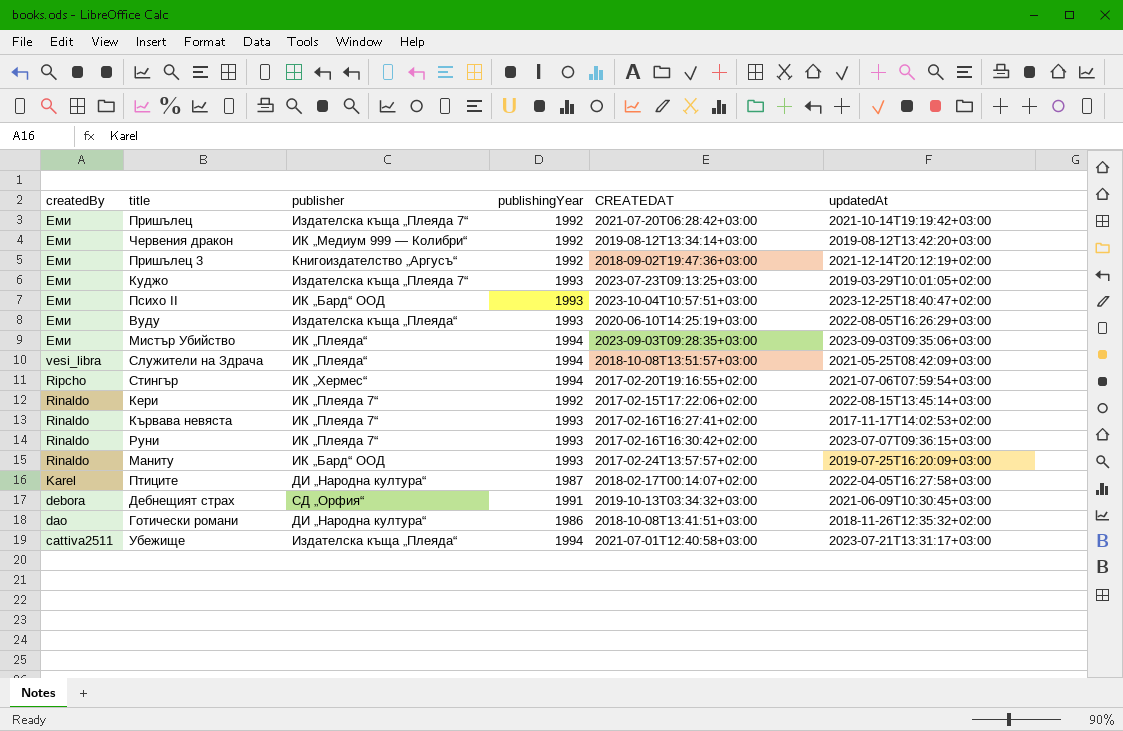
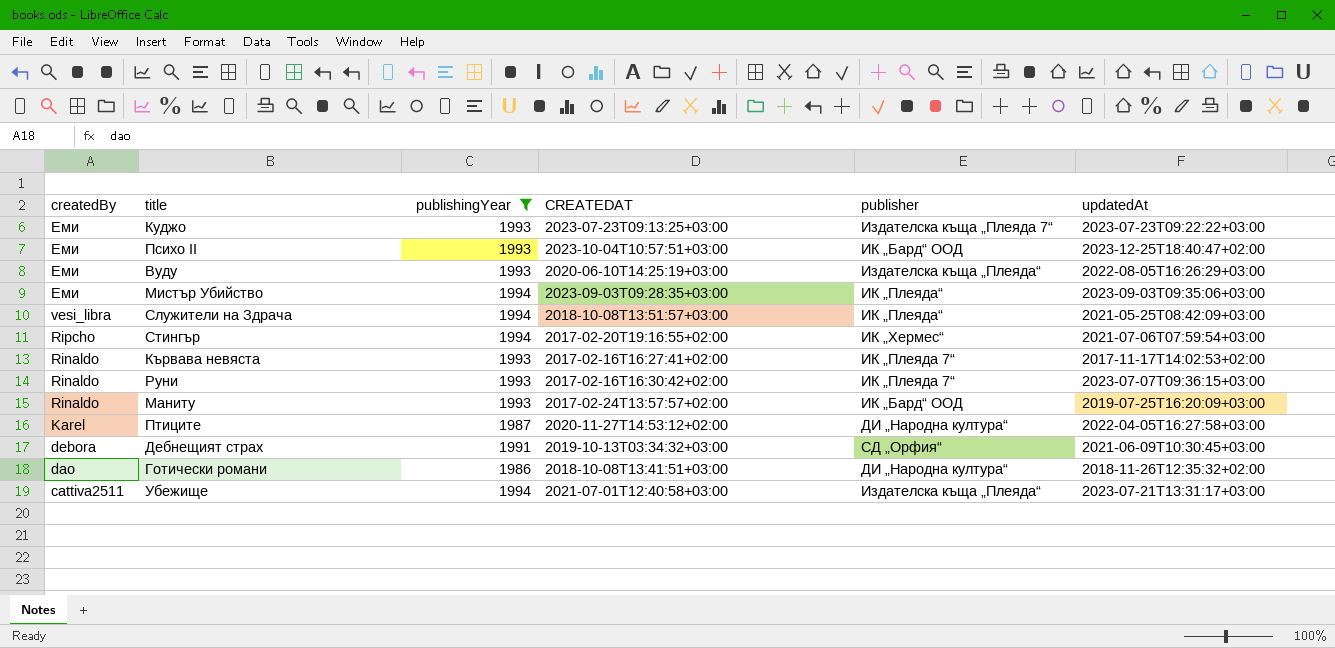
filter: none -> publishingYear != 1992
column publisher | position: 3 -> 5
Куджо | updatedAt: 2019-03-29T10:01:05+02:00 -> 2023-07-23T09:22:22+03:00
Птиците | CREATEDAT: 2018-02-17T00:14:07+02:00 -> 2020-11-27T14:53:12+02:00

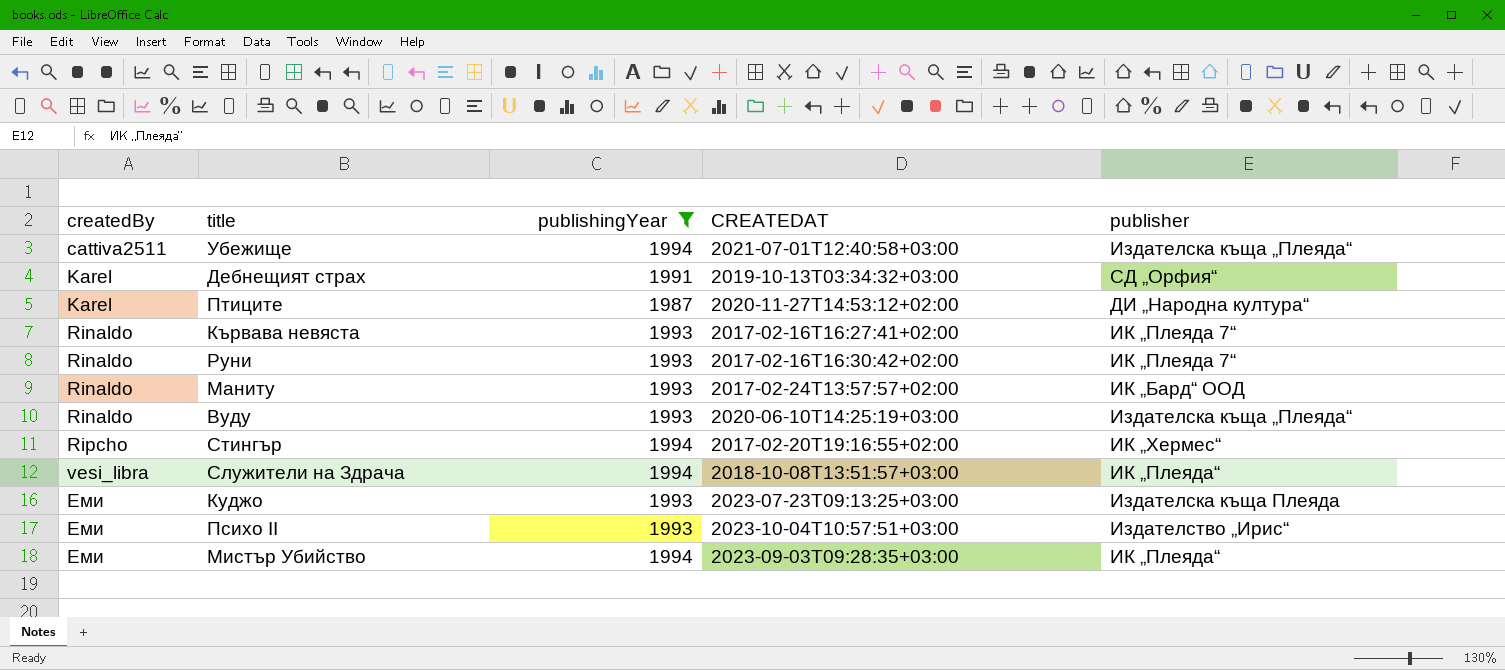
row order: createdBy descending -> createdBy ascending
column updatedAt | position: 6 -> none
row Готически романи: dao | 1986 | 2018-10-08T13:41:51+03:00 | ДИ „Народна култура“ | 2018-11-26T12:35:32+02:00 -> none
Дебнещият страх | createdBy: debora -> Karel
Вуду | createdBy: Еми -> Rinaldo
Куджо | publisher: Издателска къща „Плеяда 7“ -> Издателска къща Плеяда
Психо II | publisher: ИК „Бард“ ООД -> Издателство „Ирис“

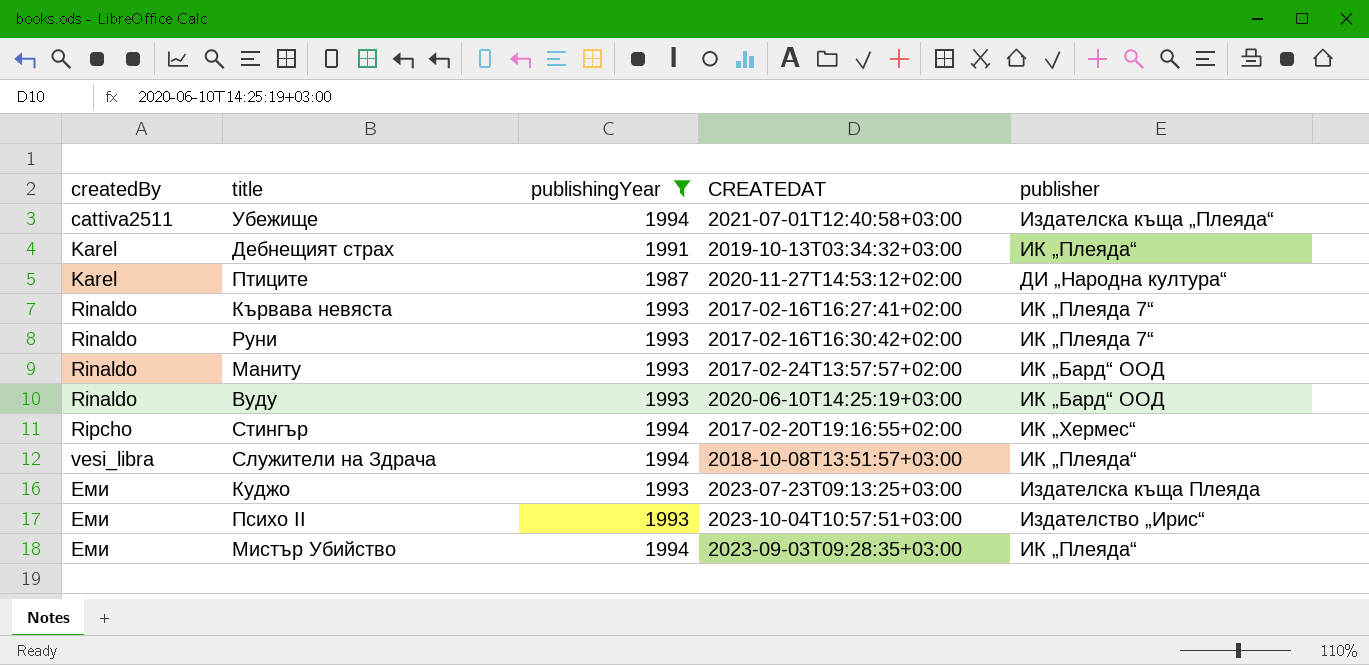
Дебнещият страх | publisher: СД „Орфия“ -> ИК „Плеяда“
Вуду | publisher: Издателска къща „Плеяда“ -> ИК „Бард“ ООД

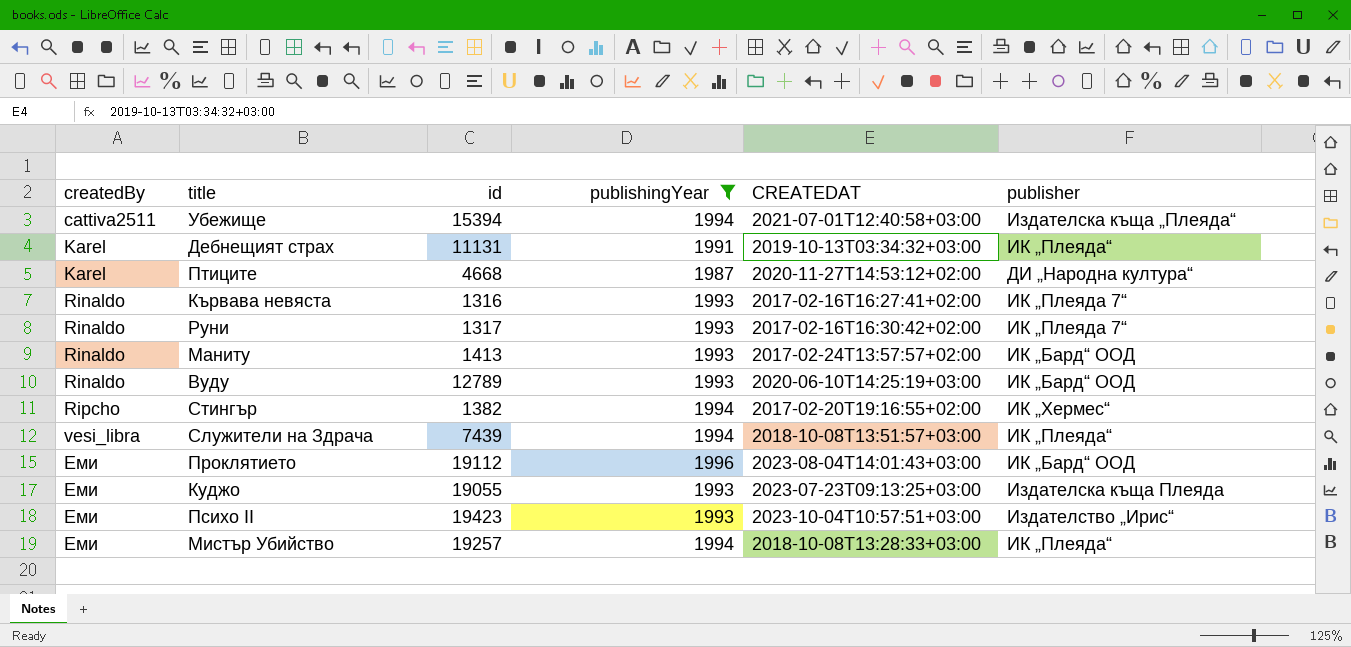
column id | position: none -> 3
row Проклятието: none -> Еми | 19112 | 1996 | 2023-08-04T14:01:43+03:00 | ИК „Бард“ ООД
Мистър Убийство | CREATEDAT: 2023-09-03T09:28:35+03:00 -> 2018-10-08T13:28:33+03:00

